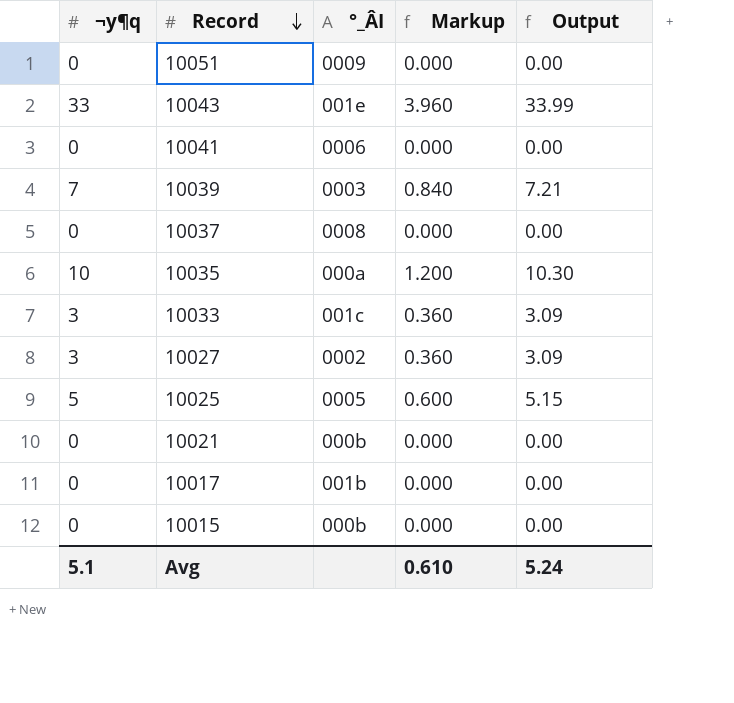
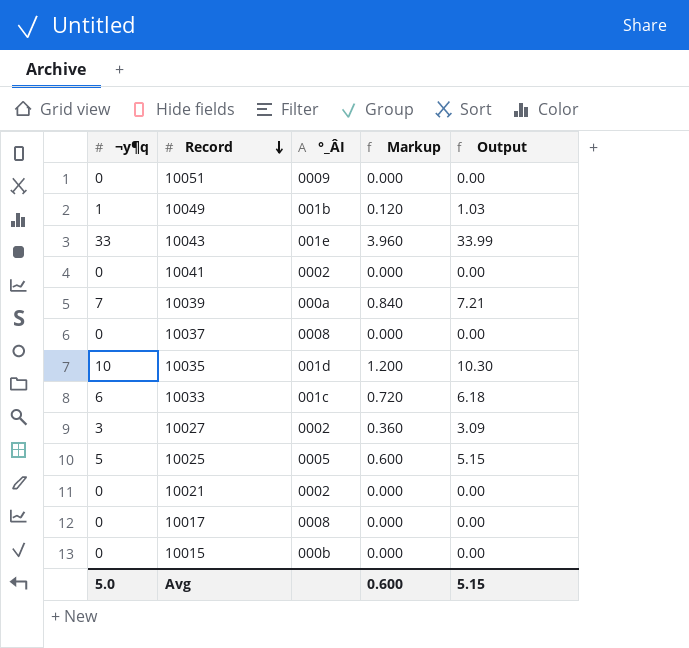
row 10049: none -> 1 | 001b | 0.120 | 1.03
10041 | °_ÂI: 0006 -> 0002
10039 | °_ÂI: 0003 -> 000a
10035 | °_ÂI: 000a -> 001d
10033 | ¬y¶q: 3 -> 6
10033 | Markup: 0.360 -> 0.720
10033 | Output: 3.09 -> 6.18
10021 | °_ÂI: 000b -> 0002
10017 | °_ÂI: 001b -> 0008
Avg | ¬y¶q: 5.1 -> 5.0
Avg | Markup: 0.610 -> 0.600
Avg | Output: 5.24 -> 5.15

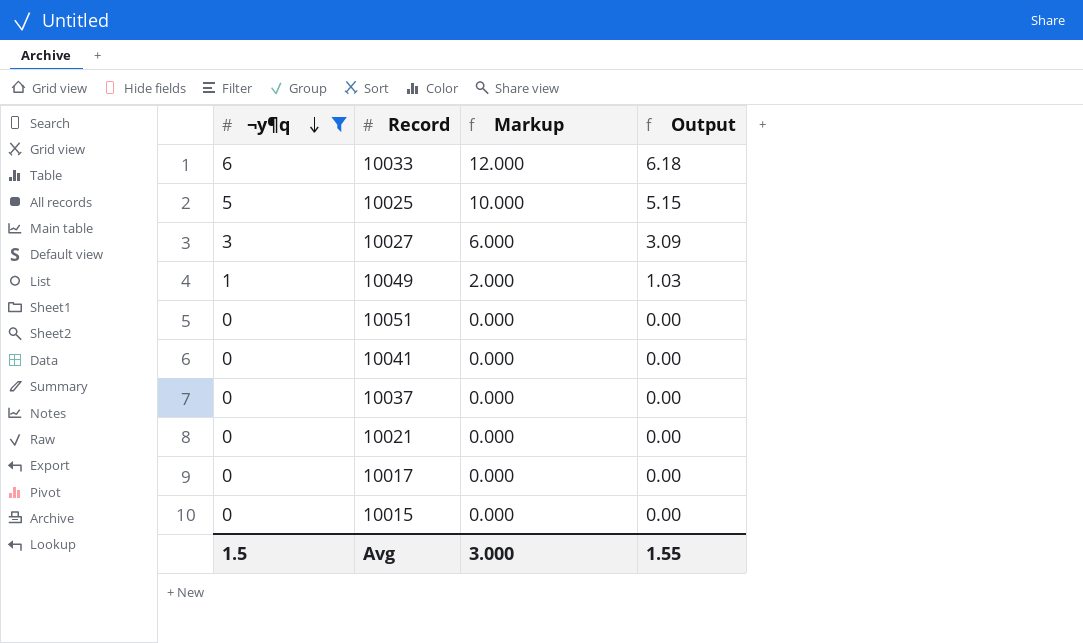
filter: none -> ¬y¶q <= 6
row order: Record descending -> ¬y¶q descending
column °_ÂI | position: 3 -> none
column Markup | formula: [¬y¶q] * 0.12 -> [¬y¶q] * 2
Avg | ¬y¶q: 5.0 -> 1.5
Avg | Markup: 0.600 -> 3.000
Avg | Output: 5.15 -> 1.55

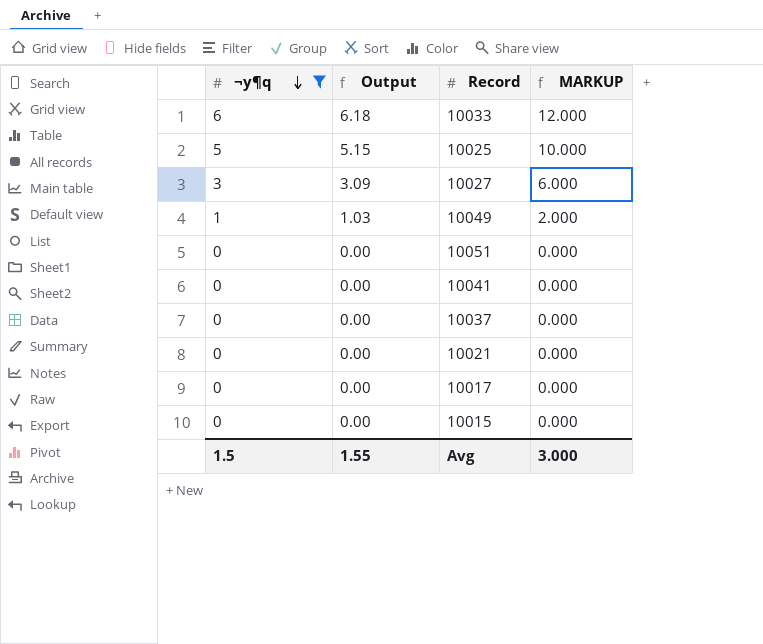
column Output | position: 4 -> 2
column name: Markup -> MARKUP

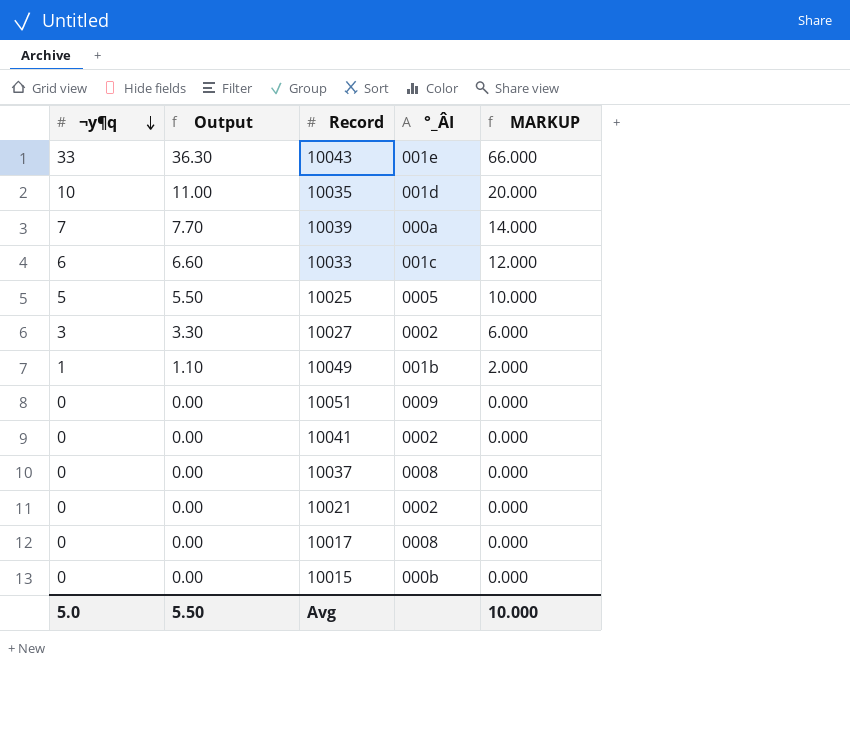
filter: ¬y¶q <= 6 -> none
column Output | formula: [¬y¶q] * 1.03 -> [¬y¶q] * 1.1
column °_ÂI | position: none -> 4
Avg | ¬y¶q: 1.5 -> 5.0
Avg | Output: 1.55 -> 5.50
Avg | MARKUP: 3.000 -> 10.000

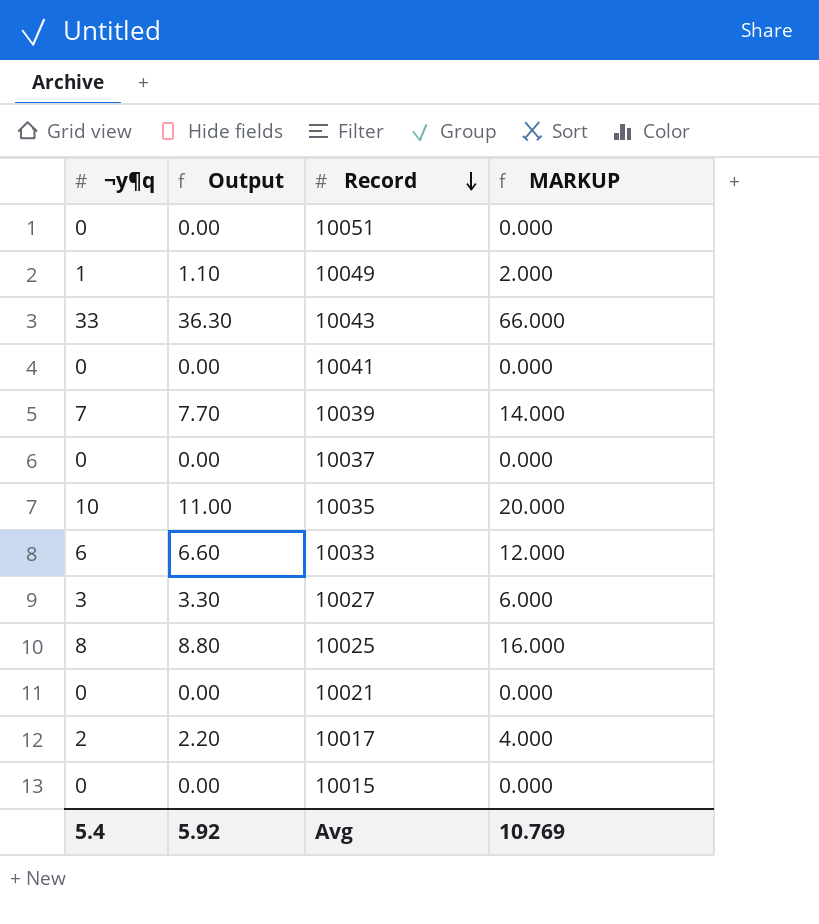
row order: ¬y¶q descending -> Record descending
column °_ÂI | position: 4 -> none
10025 | ¬y¶q: 5 -> 8
10025 | Output: 5.50 -> 8.80
10025 | MARKUP: 10.000 -> 16.000
10017 | ¬y¶q: 0 -> 2
10017 | Output: 0.00 -> 2.20
10017 | MARKUP: 0.000 -> 4.000
Avg | ¬y¶q: 5.0 -> 5.4
Avg | Output: 5.50 -> 5.92
Avg | MARKUP: 10.000 -> 10.769

